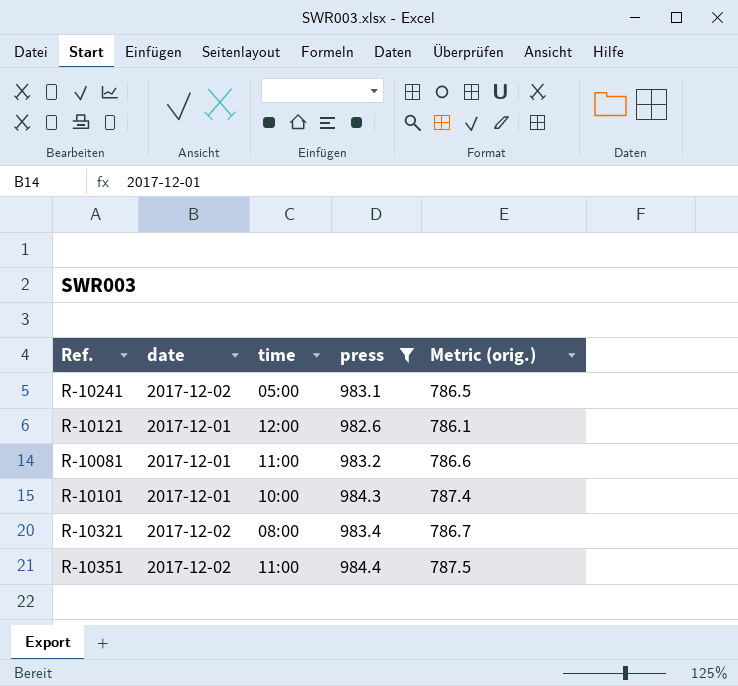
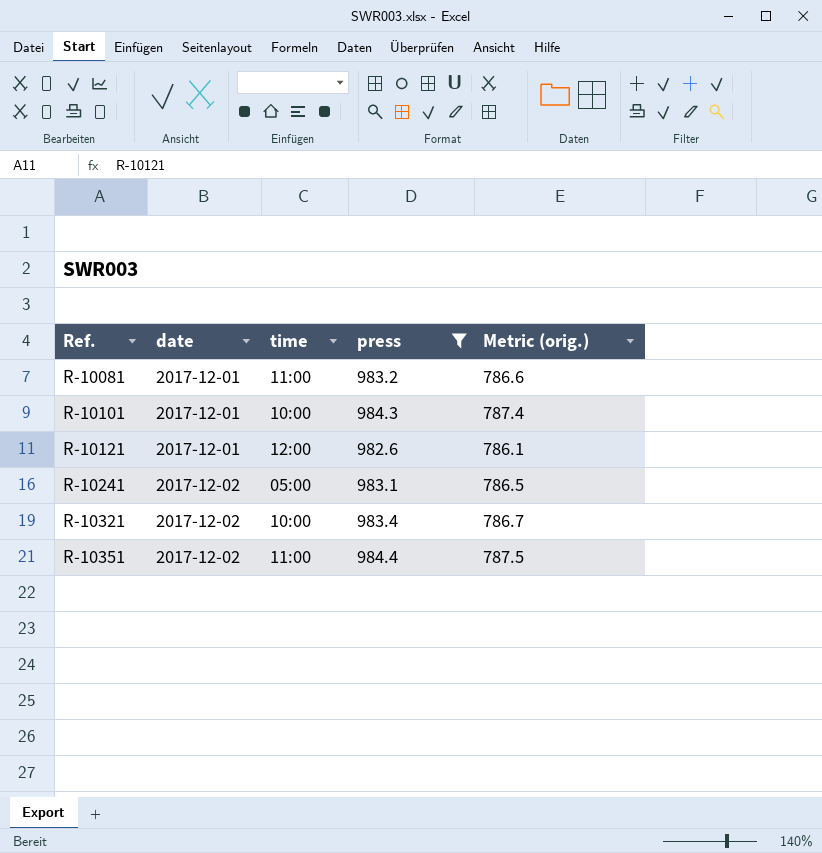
row order: none -> Ref. ascending
R-10321 | time: 08:00 -> 10:00

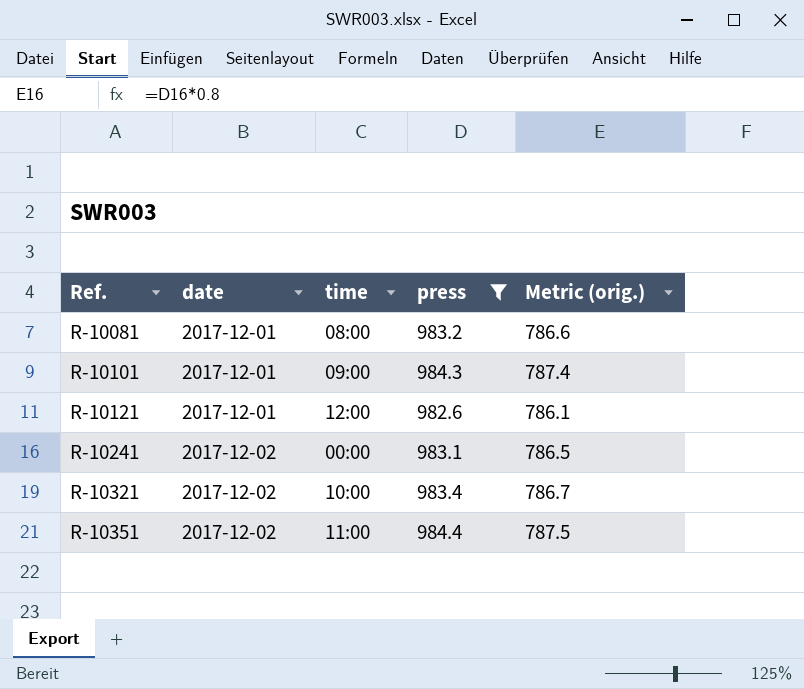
R-10081 | time: 11:00 -> 08:00
R-10101 | time: 10:00 -> 09:00
R-10241 | time: 05:00 -> 00:00

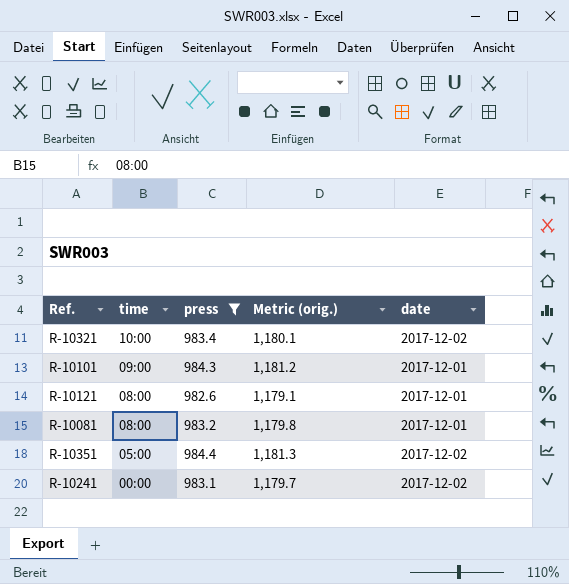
row order: Ref. ascending -> time descending
column Metric (orig.) | formula: [press] * 0.8 -> [press] * 1.2
column date | position: 2 -> 5
R-10121 | time: 12:00 -> 08:00
R-10351 | time: 11:00 -> 05:00

